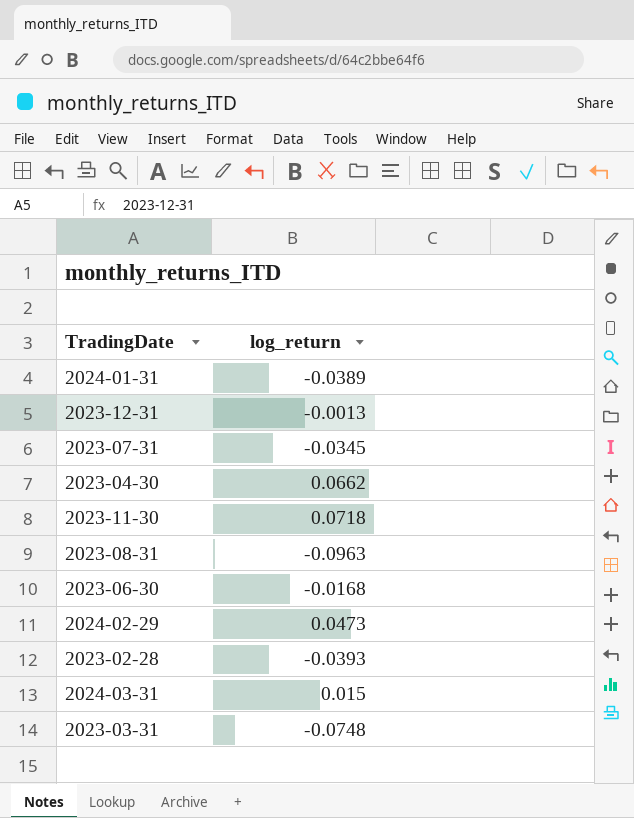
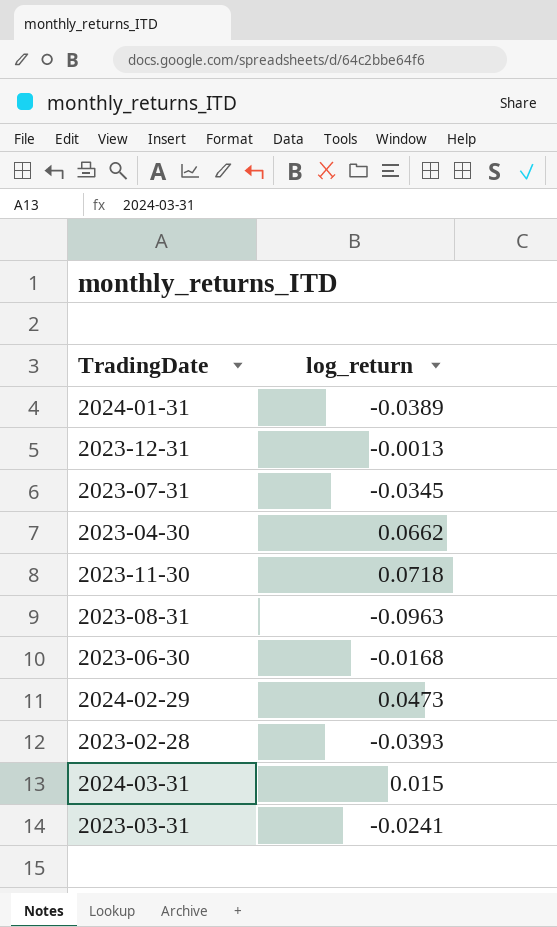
2023-03-31 | log_return: -0.0748 -> -0.0241

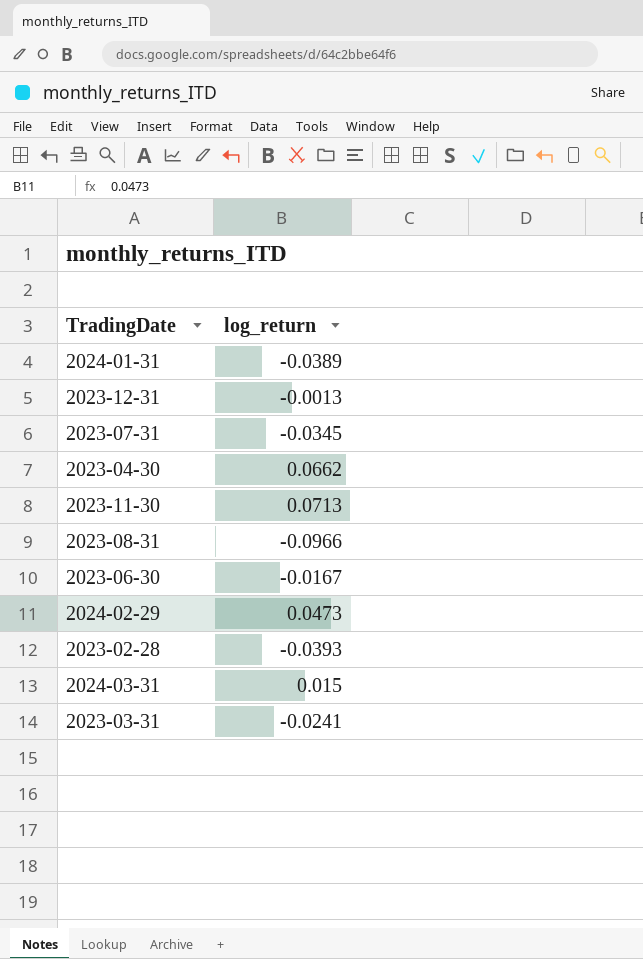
2023-11-30 | log_return: 0.0718 -> 0.0713
2023-08-31 | log_return: -0.0963 -> -0.0966
2023-06-30 | log_return: -0.0168 -> -0.0167

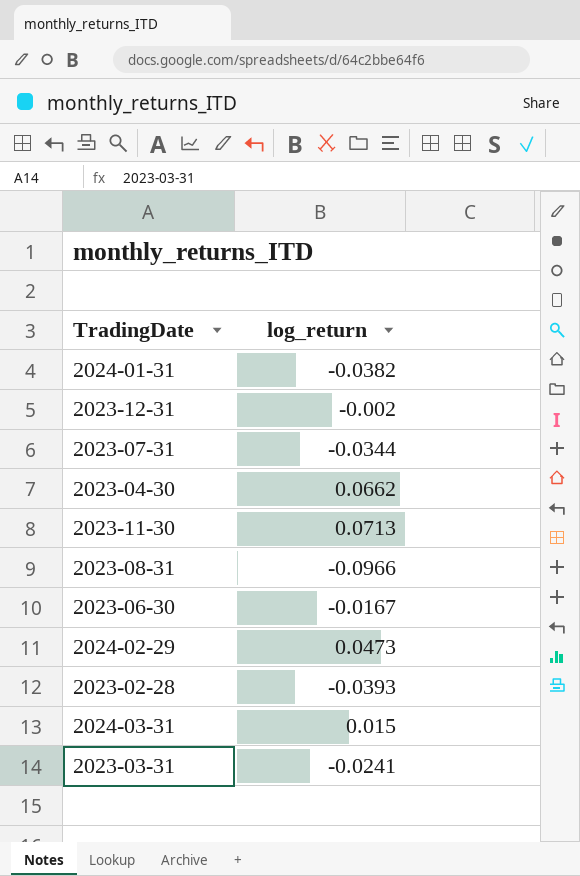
2024-01-31 | log_return: -0.0389 -> -0.0382
2023-12-31 | log_return: -0.0013 -> -0.002
2023-07-31 | log_return: -0.0345 -> -0.0344

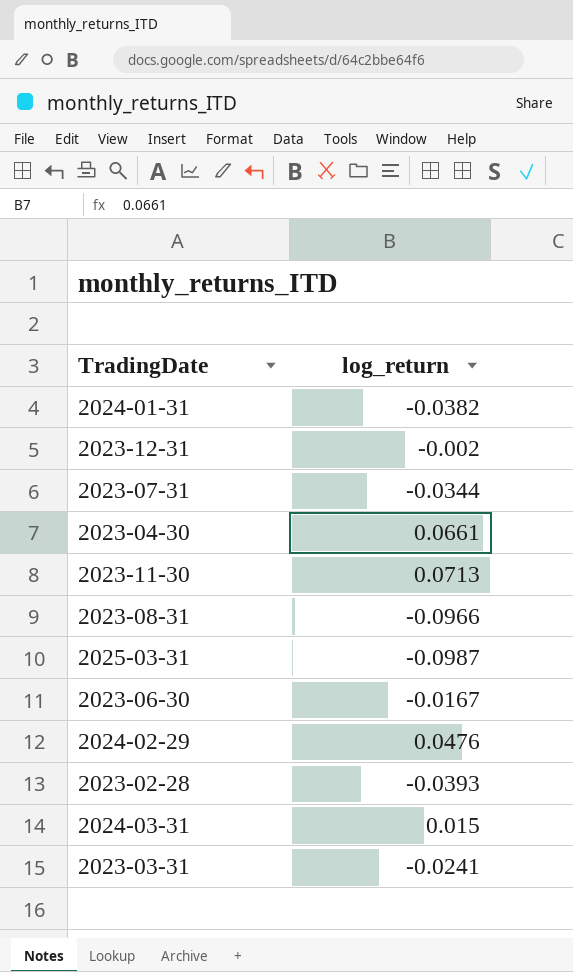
2023-04-30 | log_return: 0.0662 -> 0.0661
row 2025-03-31: none -> -0.0987
2024-02-29 | log_return: 0.0473 -> 0.0476

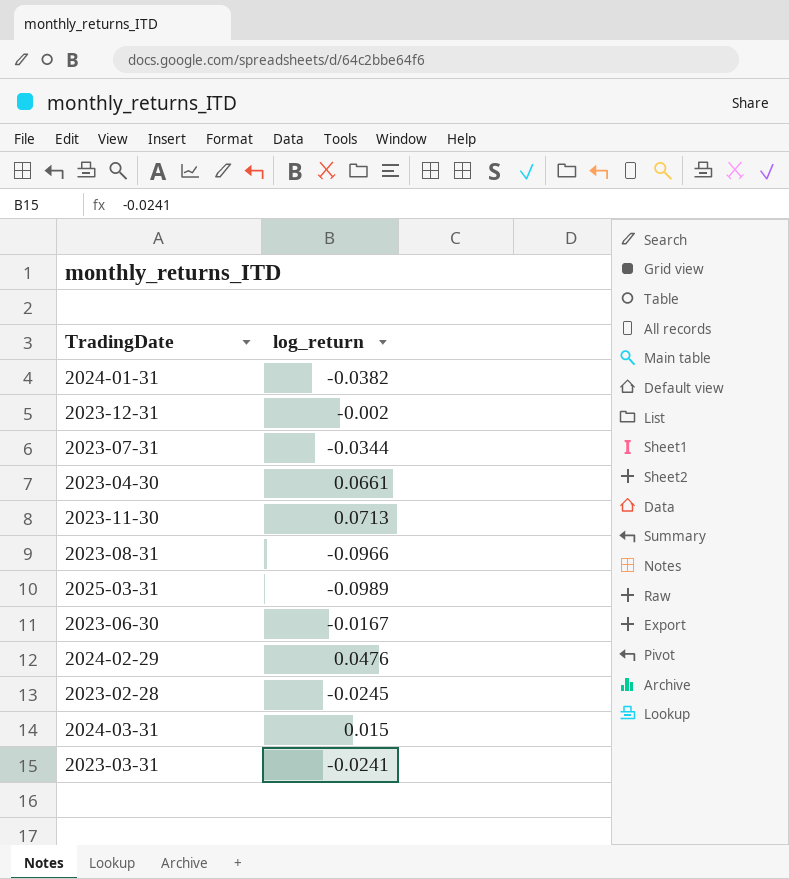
2025-03-31 | log_return: -0.0987 -> -0.0989
2023-02-28 | log_return: -0.0393 -> -0.0245

